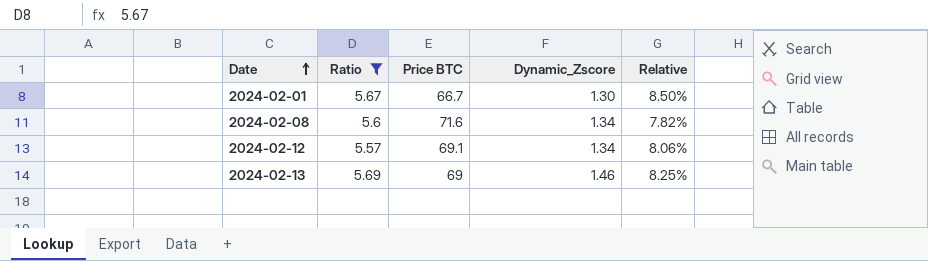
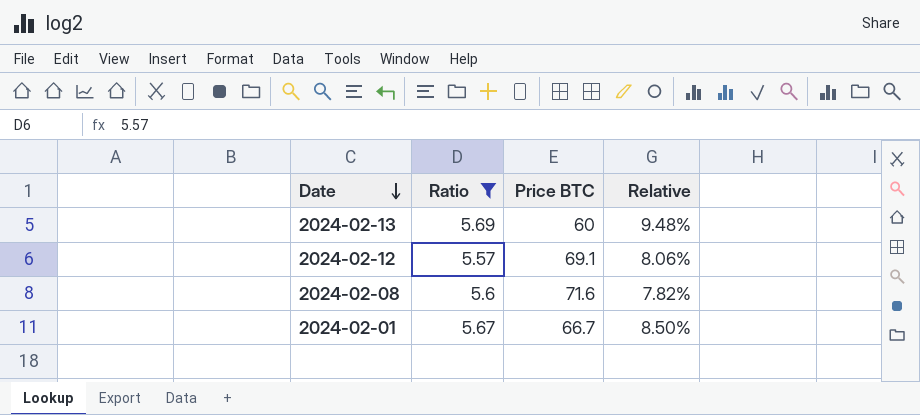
row order: Date ascending -> Date descending
column Dynamic_Zscore | position: 4 -> none
2024-02-13 | Price BTC: 69 -> 60
2024-02-13 | Relative: 8.25% -> 9.48%

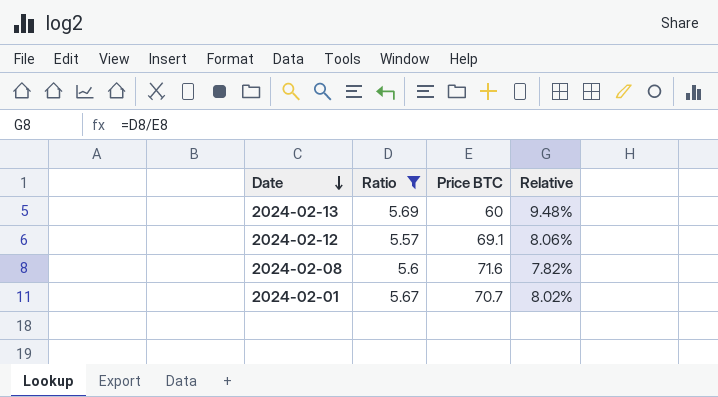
2024-02-01 | Price BTC: 66.7 -> 70.7
2024-02-01 | Relative: 8.50% -> 8.02%

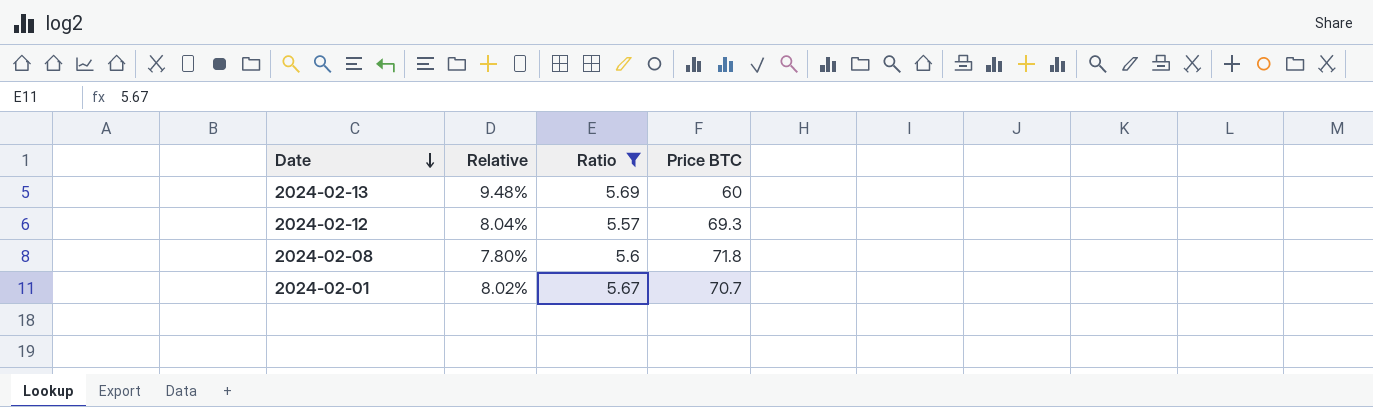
column Relative | position: 4 -> 2
2024-02-12 | Relative: 8.06% -> 8.04%
2024-02-12 | Price BTC: 69.1 -> 69.3
2024-02-08 | Relative: 7.82% -> 7.80%
2024-02-08 | Price BTC: 71.6 -> 71.8

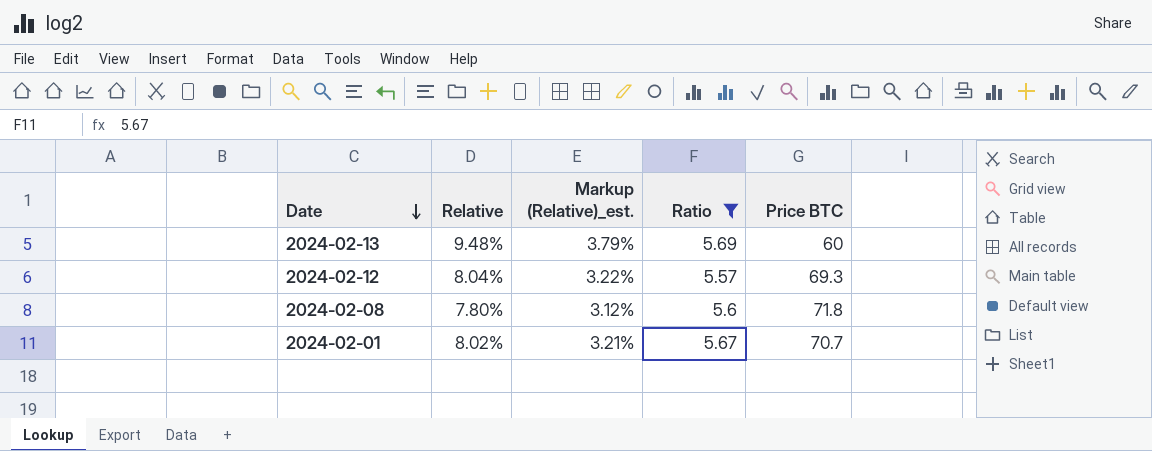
column Markup (Relative)_est. | formula: none -> [Relative] * 0.4

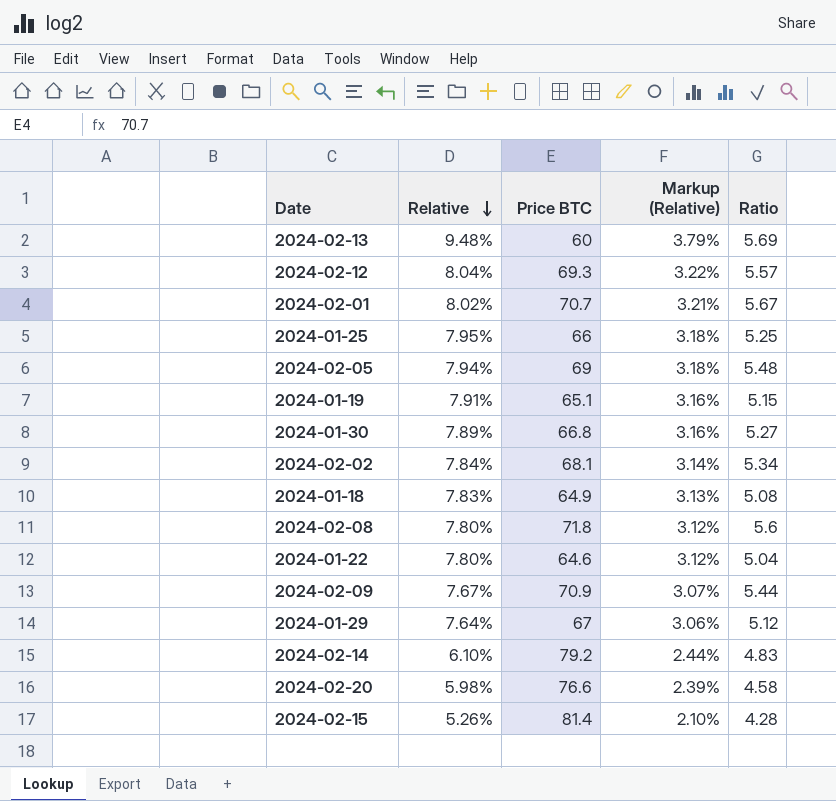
filter: Ratio >= 5.57 -> none
row order: Date descending -> Relative descending
column Price BTC | position: 5 -> 3
column name: Markup (Relative)_est. -> Markup (Relative)

